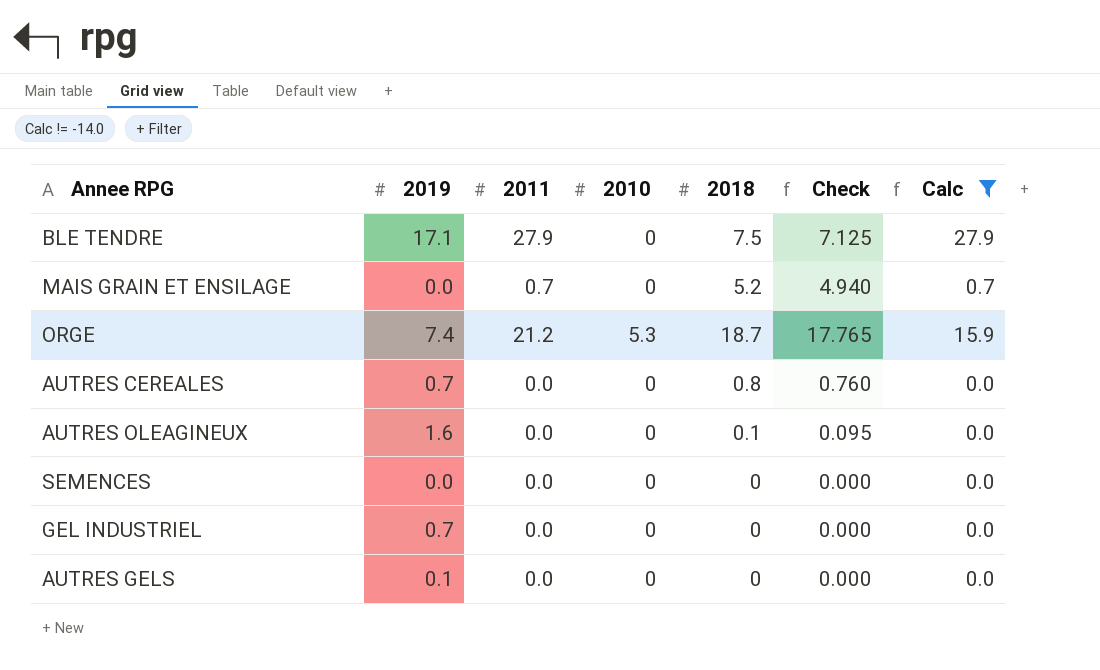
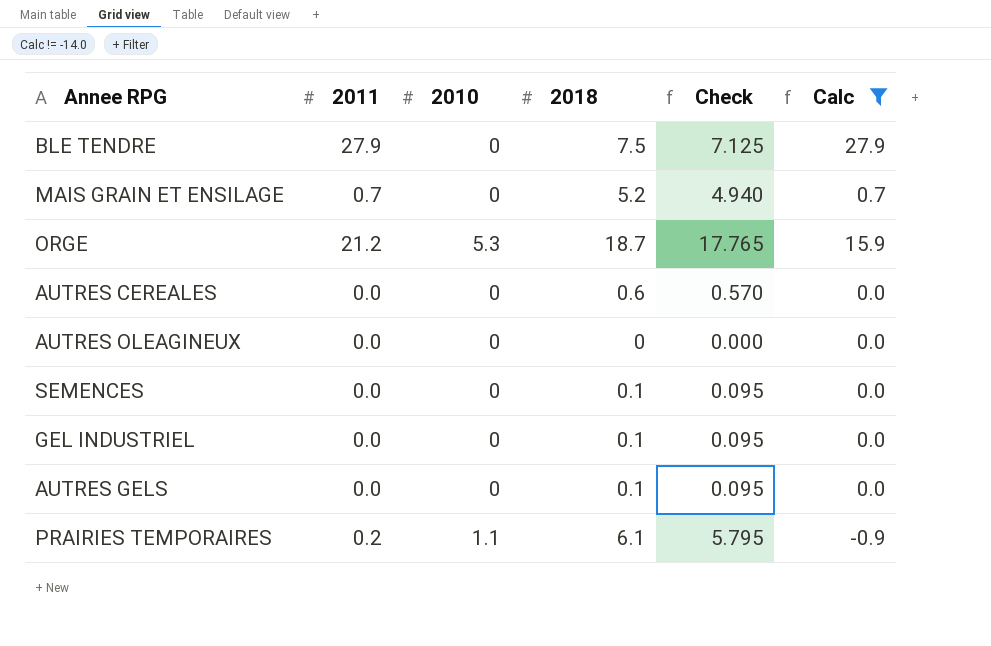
column 2019 | position: 2 -> none
AUTRES CEREALES | 2018: 0.8 -> 0.6
AUTRES CEREALES | Check: 0.760 -> 0.570
AUTRES OLEAGINEUX | 2018: 0.1 -> 0
AUTRES OLEAGINEUX | Check: 0.095 -> 0.000
SEMENCES | 2018: 0 -> 0.1
SEMENCES | Check: 0.000 -> 0.095
GEL INDUSTRIEL | 2018: 0 -> 0.1
GEL INDUSTRIEL | Check: 0.000 -> 0.095
AUTRES GELS | 2018: 0 -> 0.1
AUTRES GELS | Check: 0.000 -> 0.095
row PRAIRIES TEMPORAIRES: none -> 0.2 | 1.1 | 6.1 | 5.795 | -0.9

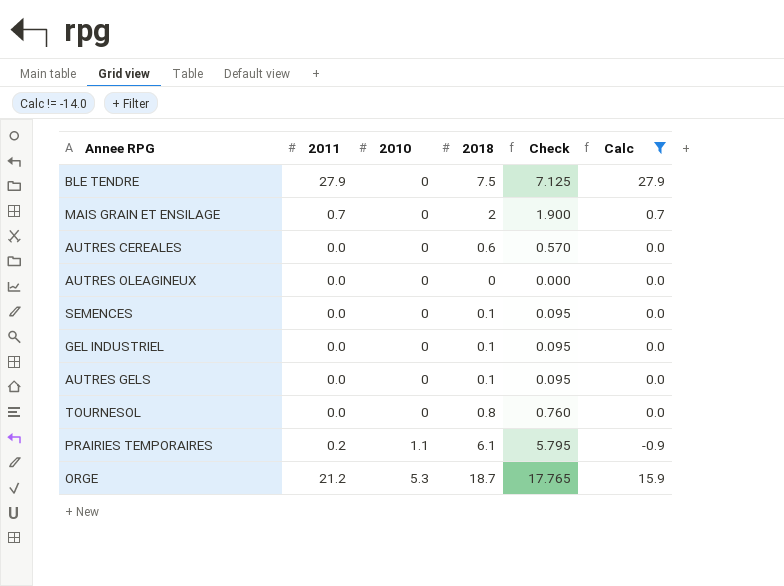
row order: none -> 2010 ascending
MAIS GRAIN ET ENSILAGE | 2018: 5.2 -> 2
MAIS GRAIN ET ENSILAGE | Check: 4.940 -> 1.900
row TOURNESOL: none -> 0.0 | 0 | 0.8 | 0.760 | 0.0

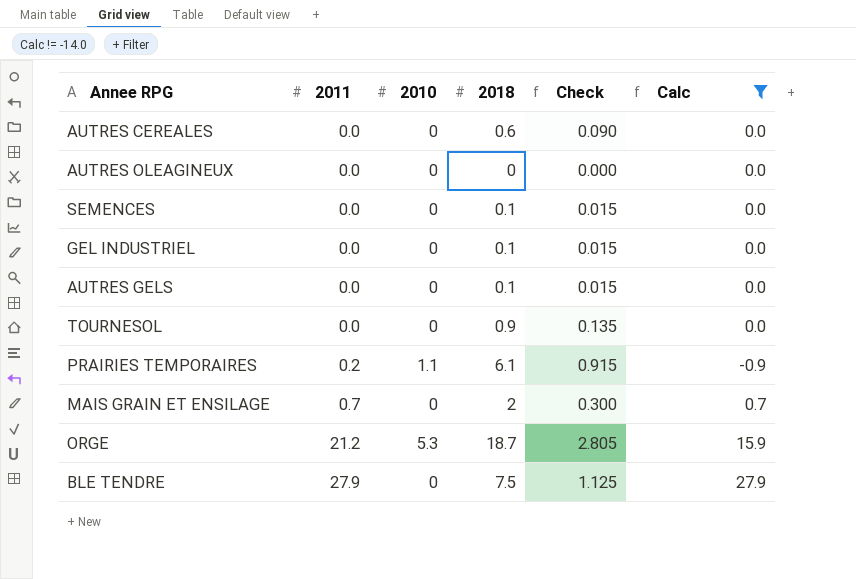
row order: 2010 ascending -> 2011 ascending
column Check | formula: [2018] * 0.95 -> [2018] * 0.15
TOURNESOL | 2018: 0.8 -> 0.9

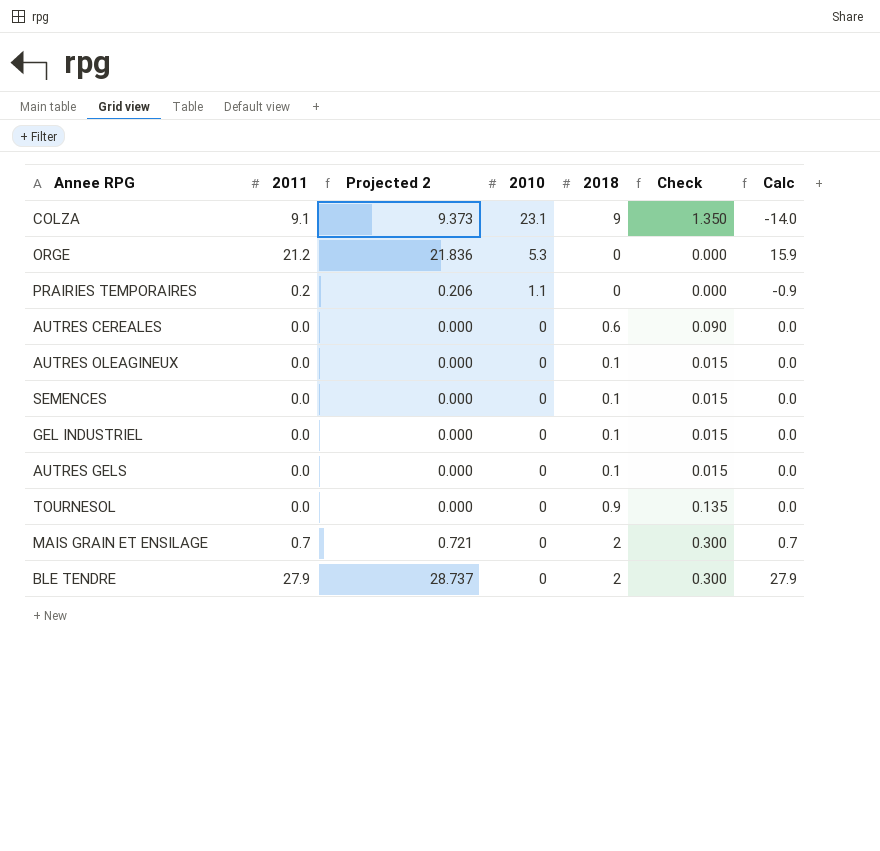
filter: Calc != -14.0 -> none
row order: 2011 ascending -> 2010 descending
column Projected 2 | formula: none -> [2011] * 1.03
ORGE | 2018: 18.7 -> 0
ORGE | Check: 2.805 -> 0.000
PRAIRIES TEMPORAIRES | 2018: 6.1 -> 0
PRAIRIES TEMPORAIRES | Check: 0.915 -> 0.000
AUTRES OLEAGINEUX | 2018: 0 -> 0.1
AUTRES OLEAGINEUX | Check: 0.000 -> 0.015
BLE TENDRE | 2018: 7.5 -> 2
BLE TENDRE | Check: 1.125 -> 0.300

